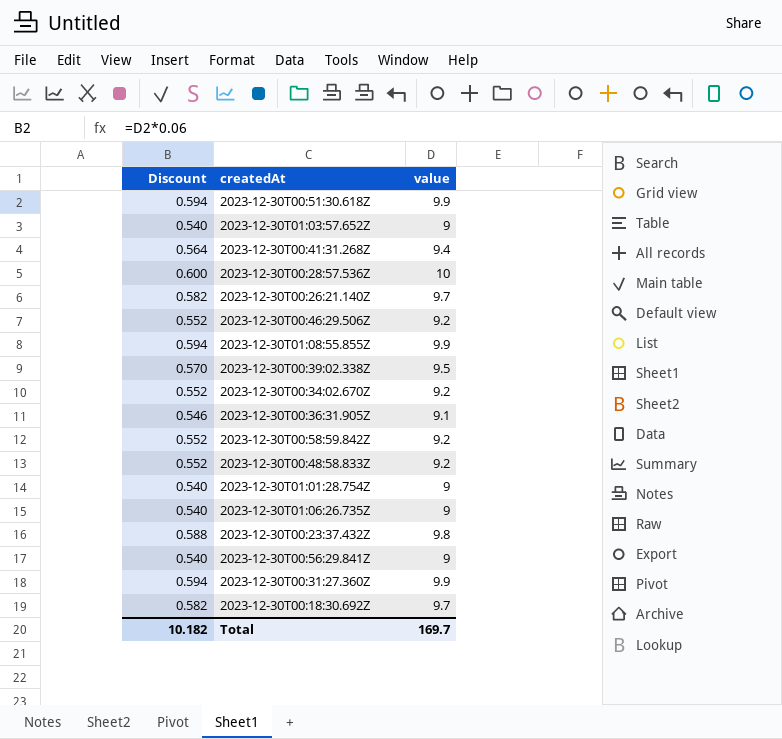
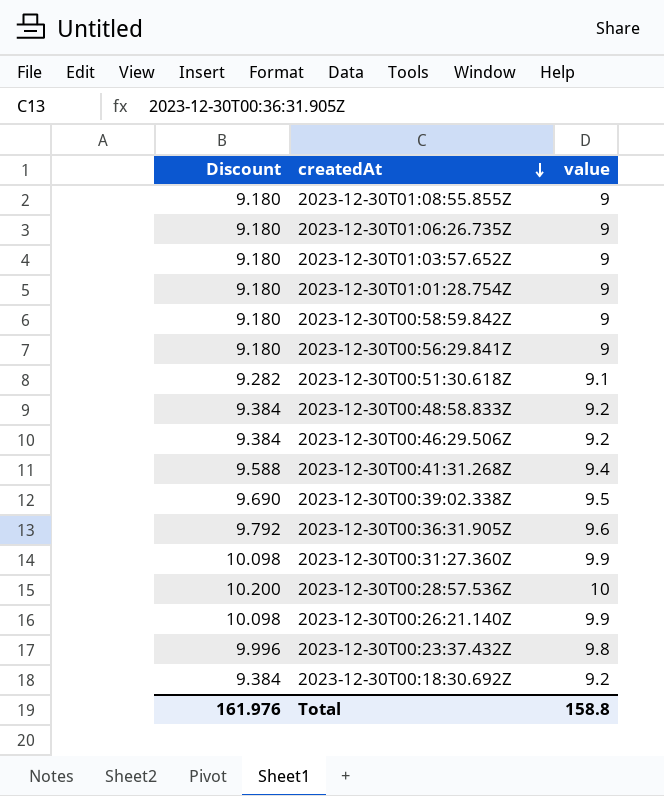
row order: none -> createdAt descending
column Discount | formula: [value] * 0.06 -> [value] * 1.02
row 2023-12-30T00:34:02.670Z: 0.552 | 9.2 -> none
2023-12-30T01:08:55.855Z | value: 9.9 -> 9
2023-12-30T00:58:59.842Z | value: 9.2 -> 9
2023-12-30T00:51:30.618Z | value: 9.9 -> 9.1
2023-12-30T00:36:31.905Z | value: 9.1 -> 9.6
2023-12-30T00:26:21.140Z | value: 9.7 -> 9.9
2023-12-30T00:18:30.692Z | value: 9.7 -> 9.2
Total | Discount: 10.182 -> 161.976
Total | value: 169.7 -> 158.8

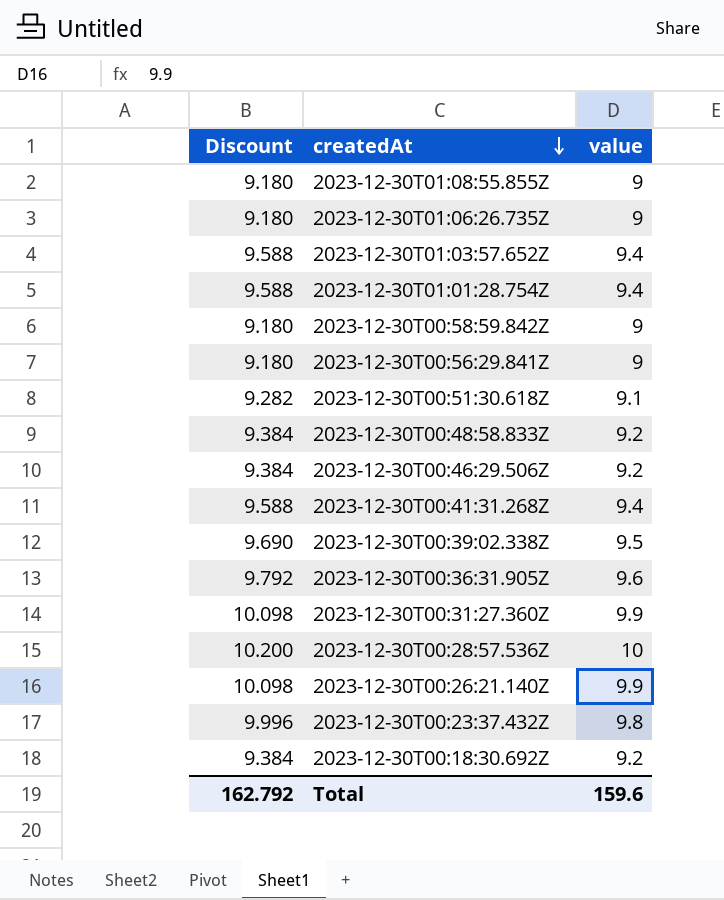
2023-12-30T01:03:57.652Z | Discount: 9.180 -> 9.588
2023-12-30T01:03:57.652Z | value: 9 -> 9.4
2023-12-30T01:01:28.754Z | Discount: 9.180 -> 9.588
2023-12-30T01:01:28.754Z | value: 9 -> 9.4
Total | Discount: 161.976 -> 162.792
Total | value: 158.8 -> 159.6

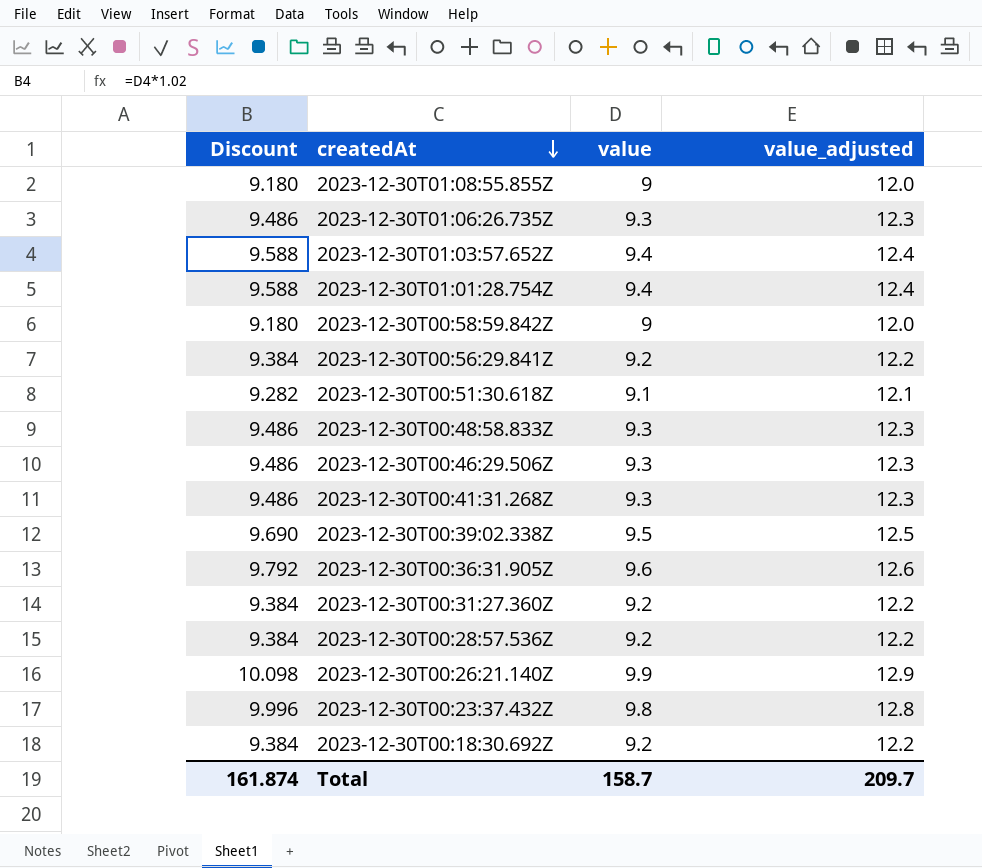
column value_adjusted | formula: none -> [value] + 3
2023-12-30T01:06:26.735Z | Discount: 9.180 -> 9.486
2023-12-30T01:06:26.735Z | value: 9 -> 9.3
2023-12-30T00:56:29.841Z | Discount: 9.180 -> 9.384
2023-12-30T00:56:29.841Z | value: 9 -> 9.2
2023-12-30T00:48:58.833Z | Discount: 9.384 -> 9.486
2023-12-30T00:48:58.833Z | value: 9.2 -> 9.3
2023-12-30T00:46:29.506Z | Discount: 9.384 -> 9.486
2023-12-30T00:46:29.506Z | value: 9.2 -> 9.3
2023-12-30T00:41:31.268Z | Discount: 9.588 -> 9.486
2023-12-30T00:41:31.268Z | value: 9.4 -> 9.3
2023-12-30T00:31:27.360Z | Discount: 10.098 -> 9.384
2023-12-30T00:31:27.360Z | value: 9.9 -> 9.2
2023-12-30T00:28:57.536Z | Discount: 10.200 -> 9.384
2023-12-30T00:28:57.536Z | value: 10 -> 9.2
Total | Discount: 162.792 -> 161.874
Total | value: 159.6 -> 158.7

